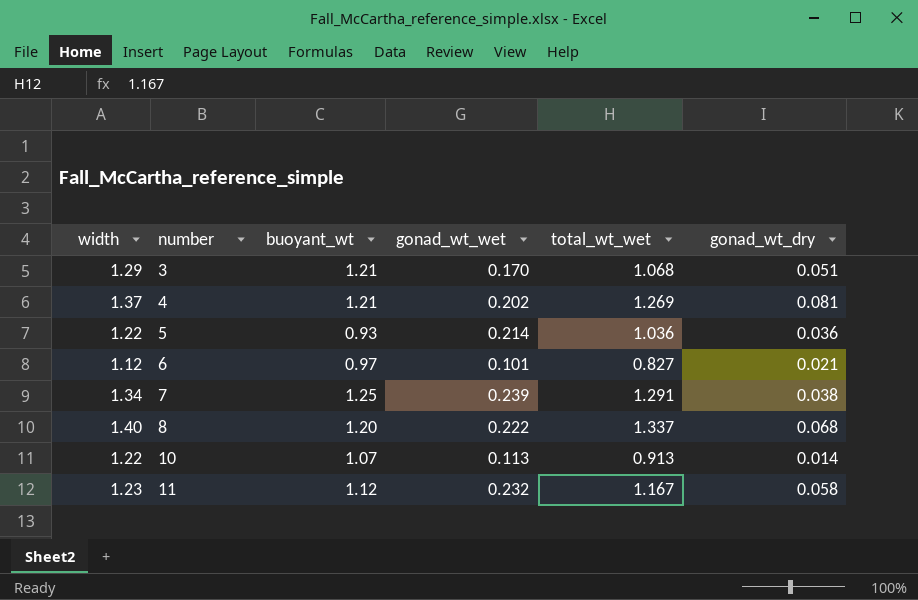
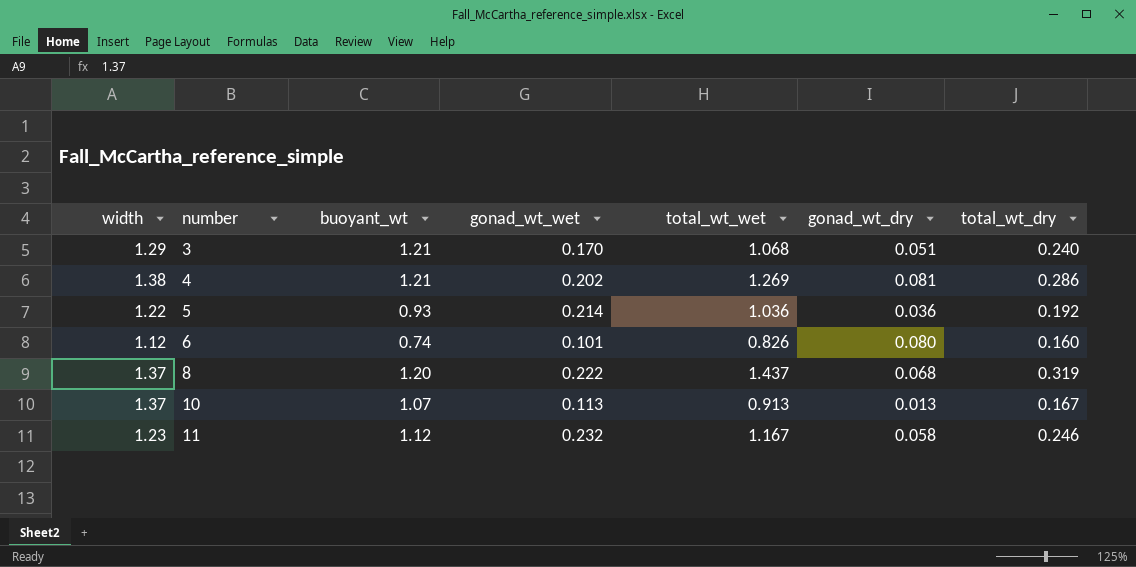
column total_wt_dry | position: none -> 7
row 7: 1.34 | 1.25 | 0.239 | 1.291 | 0.038 -> none
4 | width: 1.37 -> 1.38
6 | buoyant_wt: 0.97 -> 0.74
6 | total_wt_wet: 0.827 -> 0.826
6 | gonad_wt_dry: 0.021 -> 0.080
8 | width: 1.40 -> 1.37
8 | total_wt_wet: 1.337 -> 1.437
10 | width: 1.22 -> 1.37
10 | gonad_wt_dry: 0.014 -> 0.013

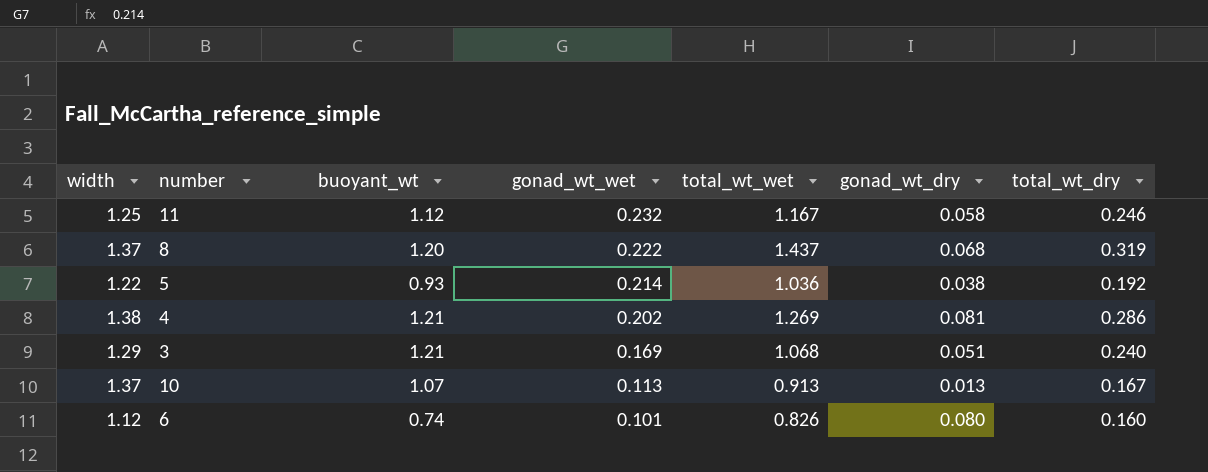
row order: number ascending -> gonad_wt_wet descending
11 | width: 1.23 -> 1.25
5 | gonad_wt_dry: 0.036 -> 0.038
3 | gonad_wt_wet: 0.170 -> 0.169

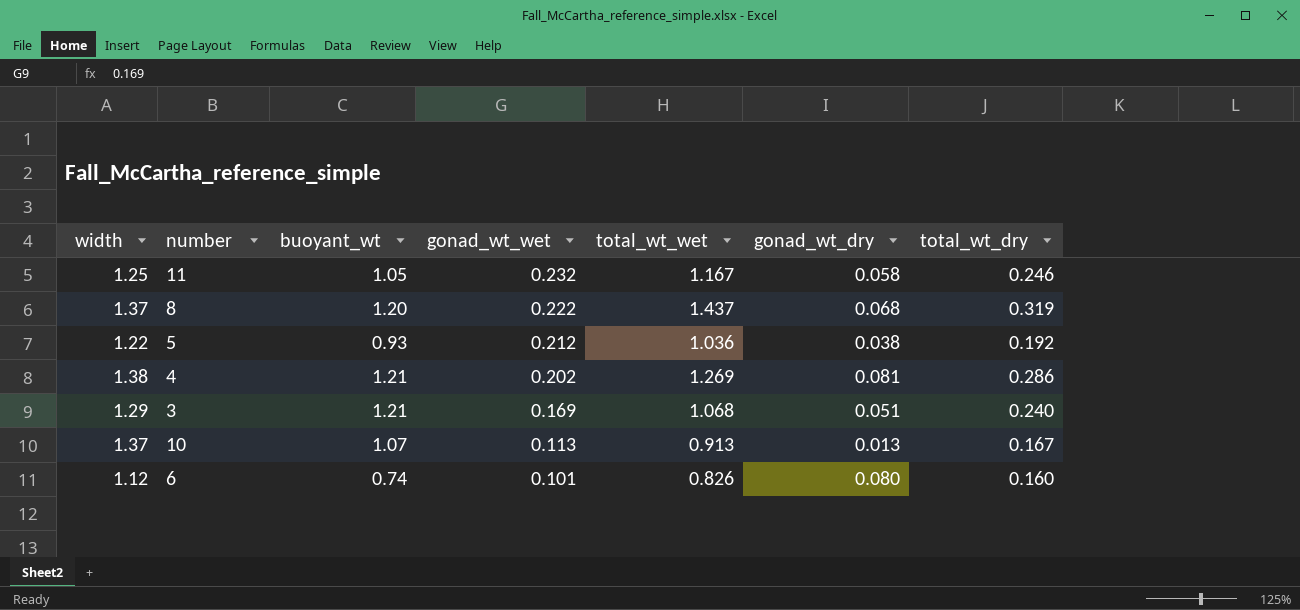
11 | buoyant_wt: 1.12 -> 1.05
5 | gonad_wt_wet: 0.214 -> 0.212

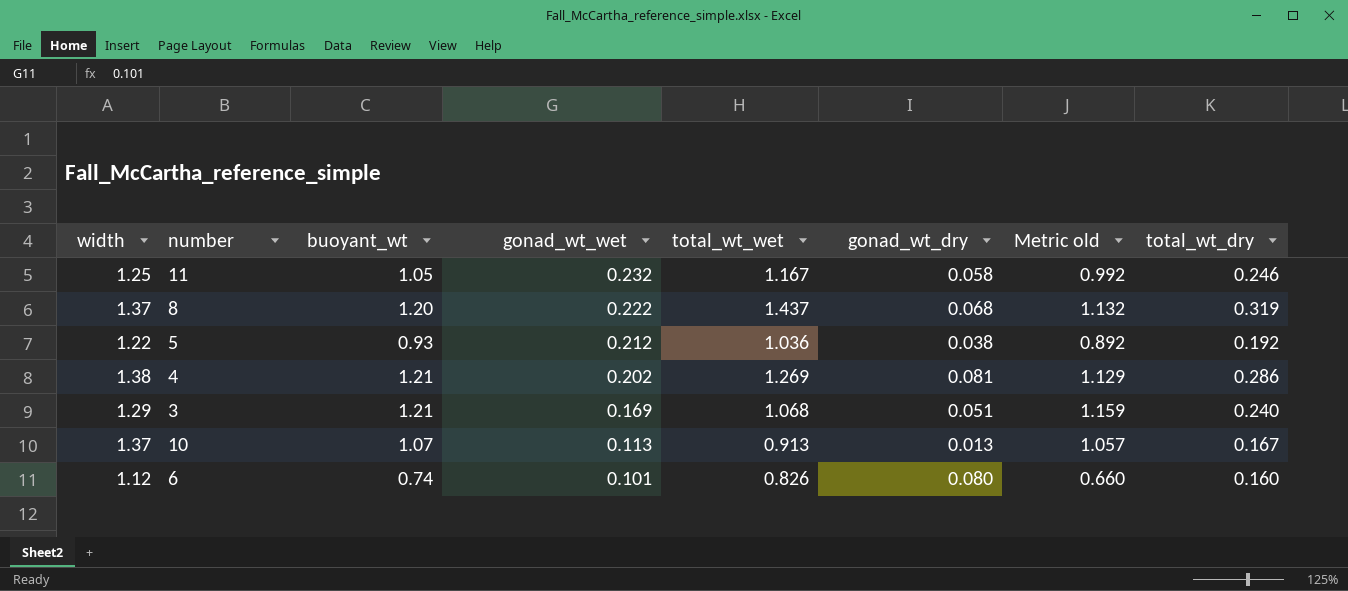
column Metric old | formula: none -> [buoyant_wt] - [gonad_wt_dry]

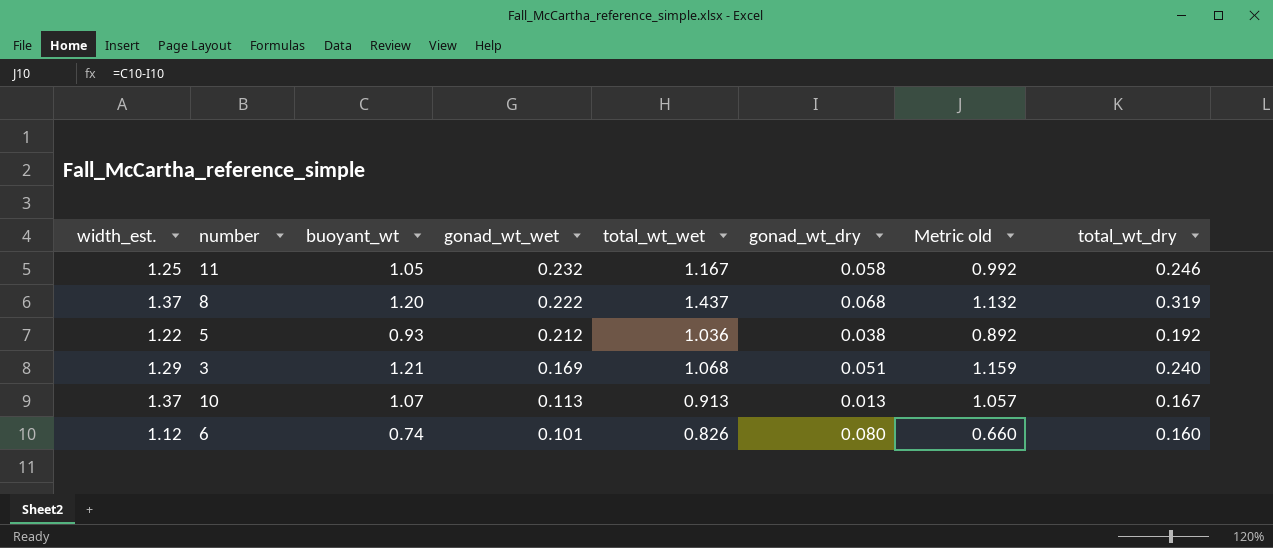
column name: width -> width_est.
row 4: 1.38 | 1.21 | 0.202 | 1.269 | 0.081 | 1.129 | 0.286 -> none

